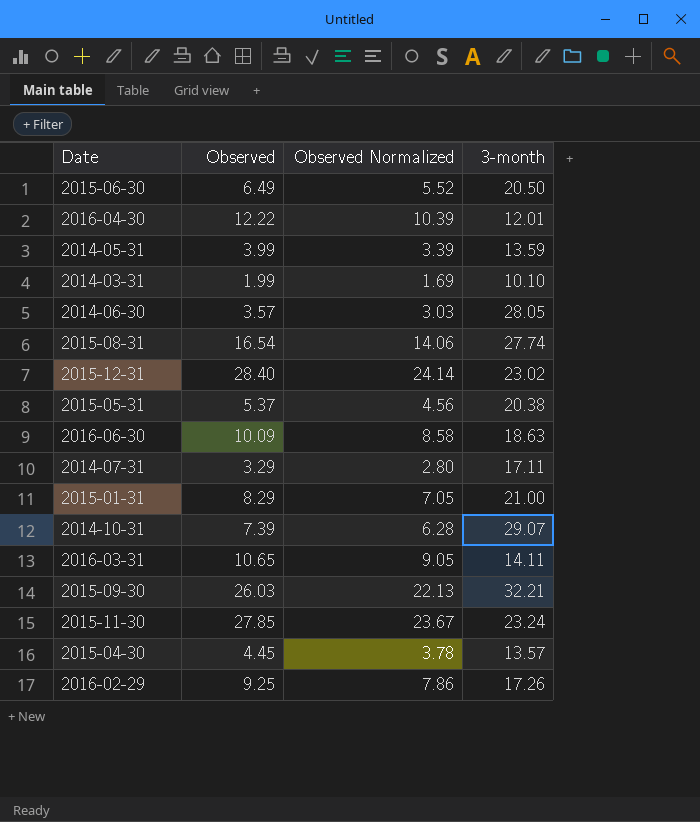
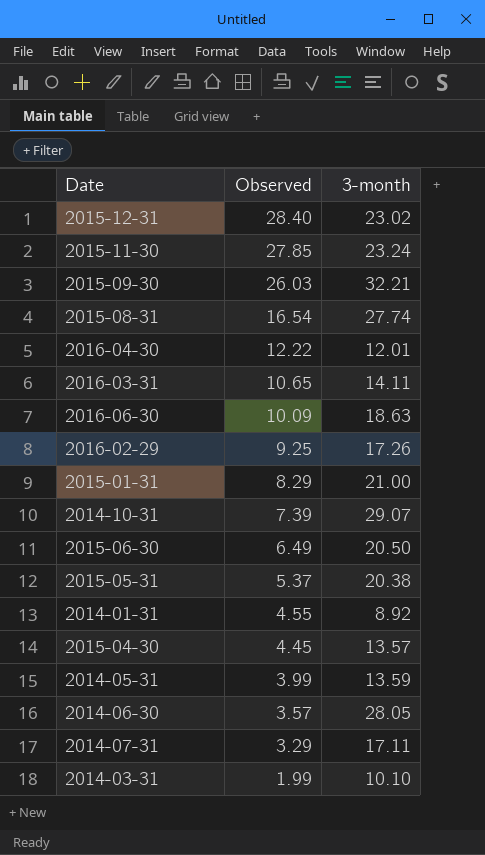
row order: none -> Observed descending
column Observed Normalized | formula: [Observed] * 0.85 -> none
row 2014-01-31: none -> 4.55 | 8.92

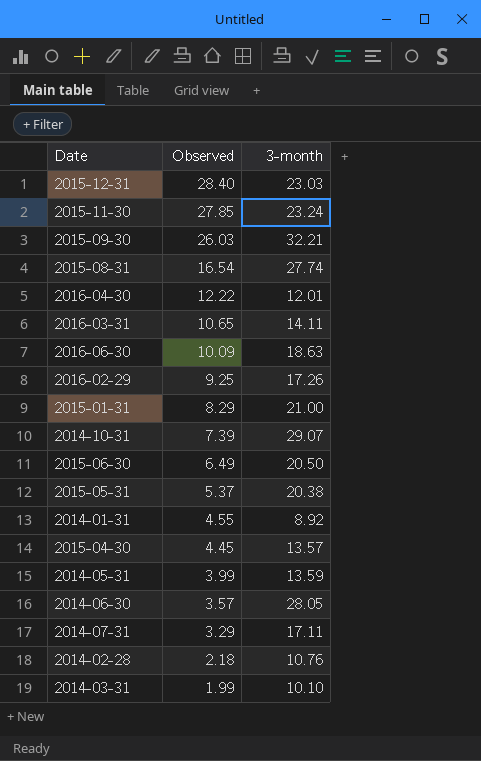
2015-12-31 | 3-month: 23.02 -> 23.03
row 2014-02-28: none -> 2.18 | 10.76

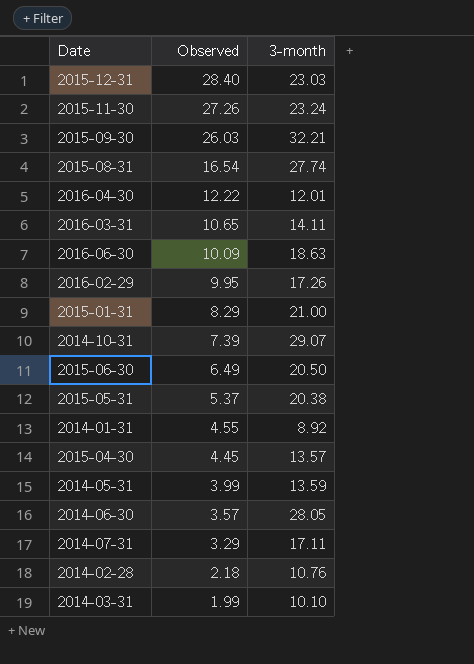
2015-11-30 | Observed: 27.85 -> 27.26
2016-02-29 | Observed: 9.25 -> 9.95

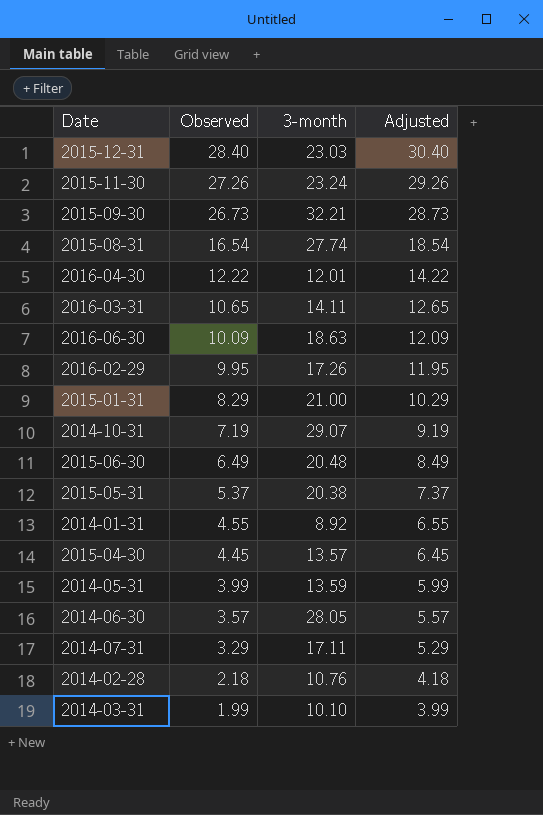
column Adjusted | formula: none -> [Observed] + 2
2015-09-30 | Observed: 26.03 -> 26.73
2014-10-31 | Observed: 7.39 -> 7.19
2015-06-30 | 3-month: 20.50 -> 20.48

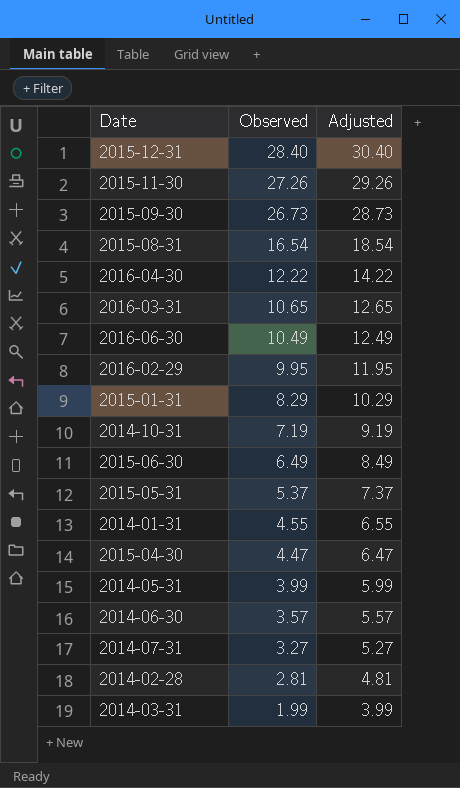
column 3-month | position: 3 -> none
2016-06-30 | Observed: 10.09 -> 10.49
2016-06-30 | Adjusted: 12.09 -> 12.49
2015-04-30 | Observed: 4.45 -> 4.47
2015-04-30 | Adjusted: 6.45 -> 6.47
2014-07-31 | Observed: 3.29 -> 3.27
2014-07-31 | Adjusted: 5.29 -> 5.27
2014-02-28 | Observed: 2.18 -> 2.81
2014-02-28 | Adjusted: 4.18 -> 4.81

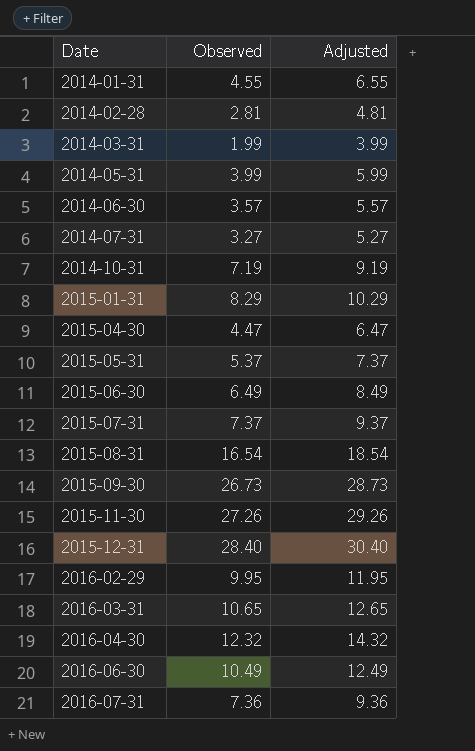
row order: Observed descending -> Date ascending
row 2015-07-31: none -> 7.37 | 9.37
2016-04-30 | Observed: 12.22 -> 12.32
2016-04-30 | Adjusted: 14.22 -> 14.32
row 2016-07-31: none -> 7.36 | 9.36

